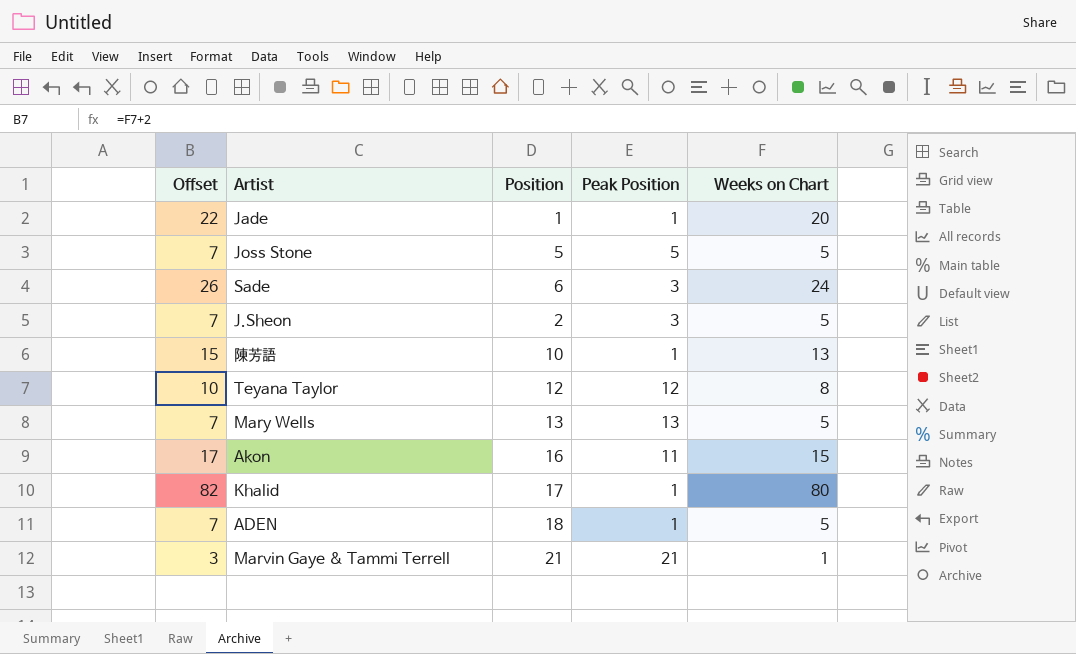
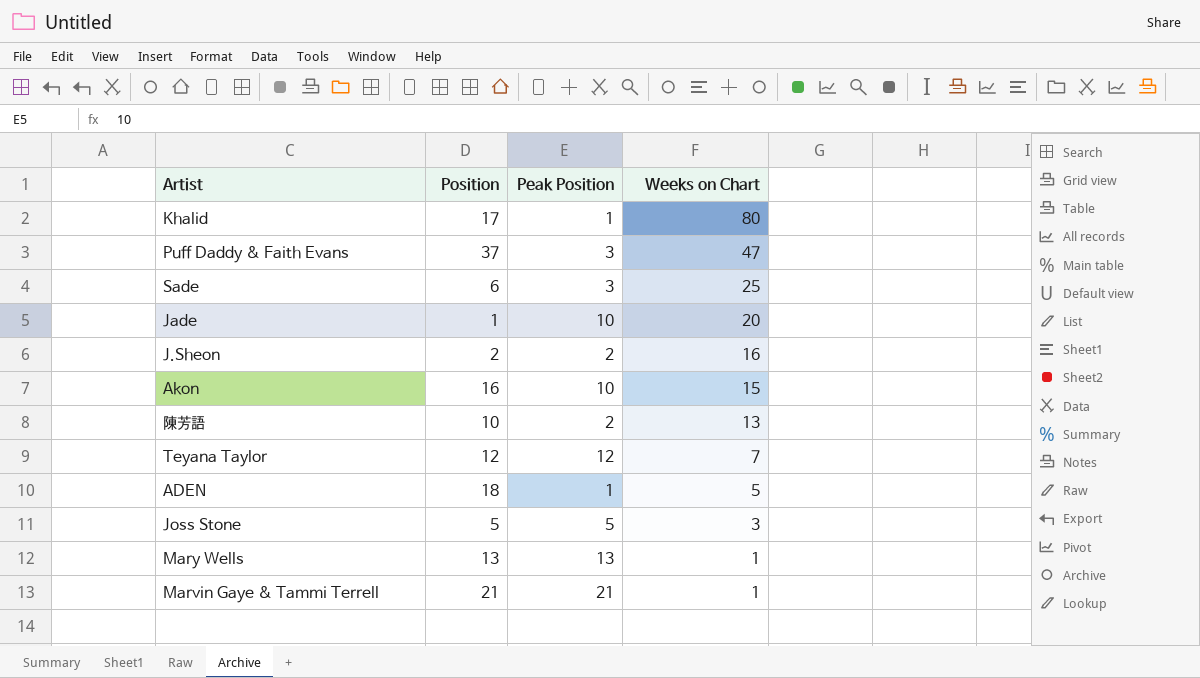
row order: none -> Weeks on Chart descending
column Offset | formula: [Weeks on Chart] + 2 -> none
row Puff Daddy & Faith Evans: none -> 37 | 3 | 47
Sade | Weeks on Chart: 24 -> 25
Jade | Peak Position: 1 -> 10
J.Sheon | Peak Position: 3 -> 2
J.Sheon | Weeks on Chart: 5 -> 16
Akon | Peak Position: 11 -> 10
陳芳語 | Peak Position: 1 -> 2
Teyana Taylor | Weeks on Chart: 8 -> 7
Joss Stone | Weeks on Chart: 5 -> 3
Mary Wells | Weeks on Chart: 5 -> 1

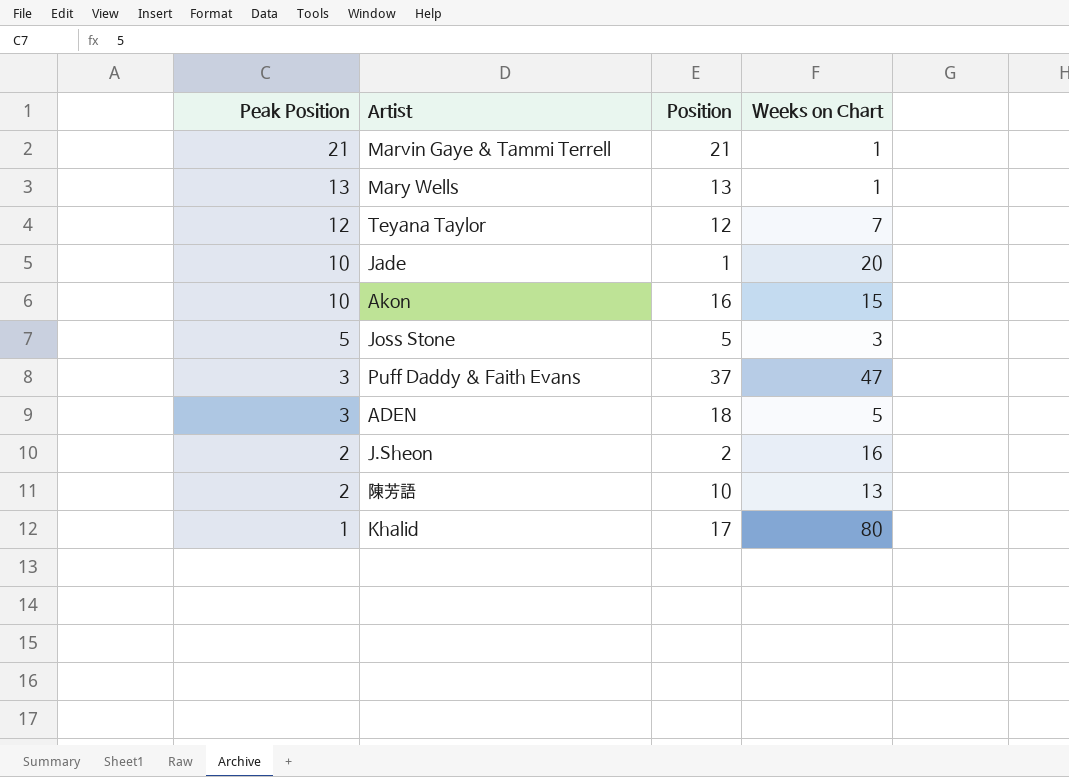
row order: Weeks on Chart descending -> Peak Position descending
column Peak Position | position: 3 -> 1
row Sade: 6 | 3 | 25 -> none
ADEN | Peak Position: 1 -> 3

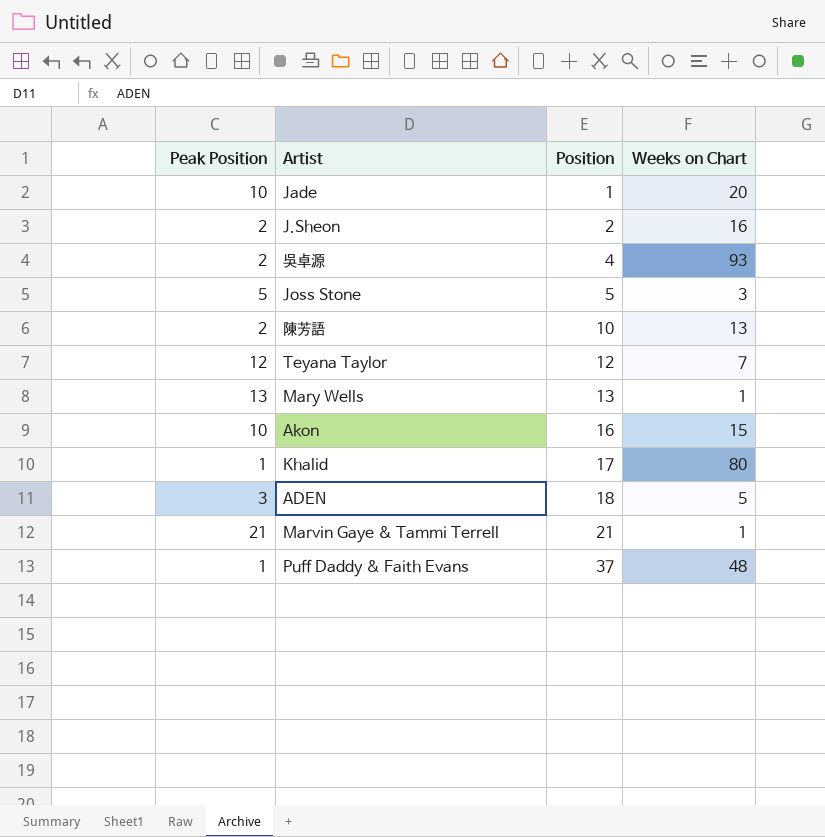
row order: Peak Position descending -> Position ascending
row 吳卓源: none -> 2 | 4 | 93
Puff Daddy & Faith Evans | Peak Position: 3 -> 1
Puff Daddy & Faith Evans | Weeks on Chart: 47 -> 48

